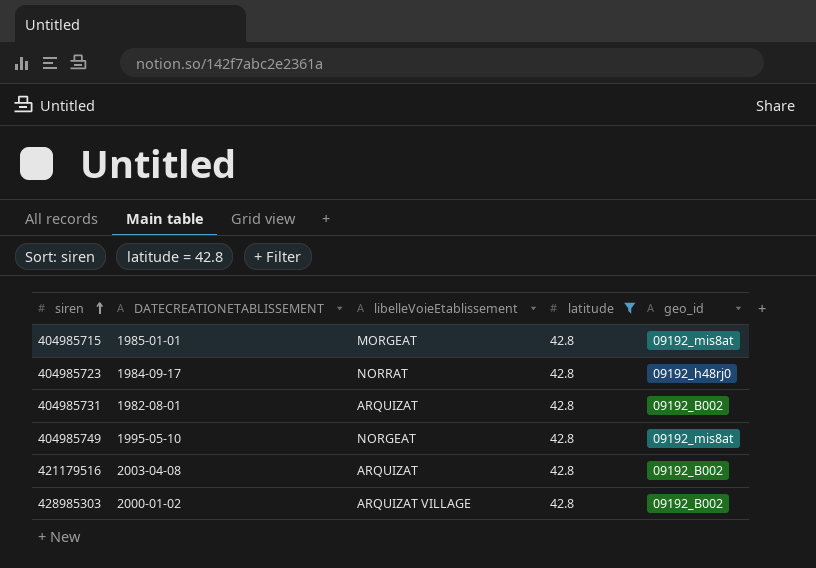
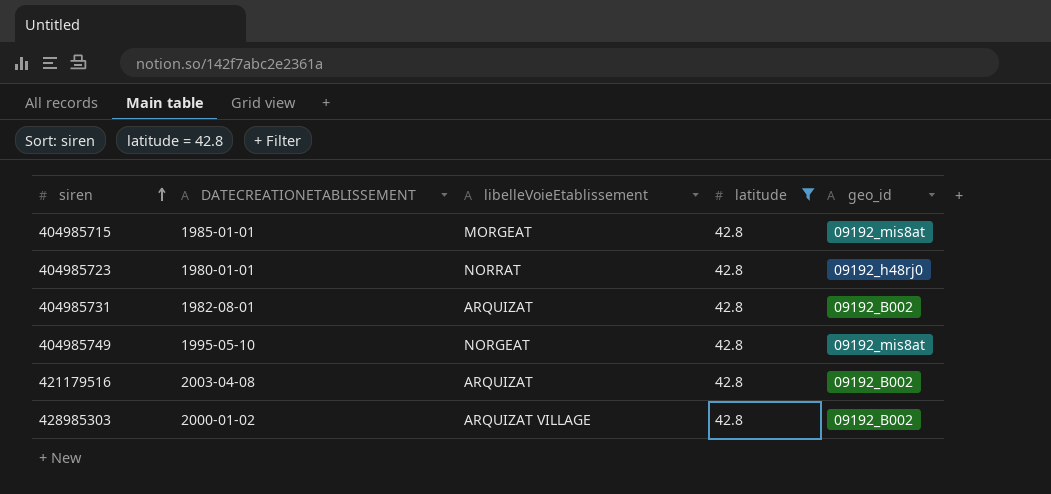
404985723 | DATECREATIONETABLISSEMENT: 1984-09-17 -> 1980-01-01

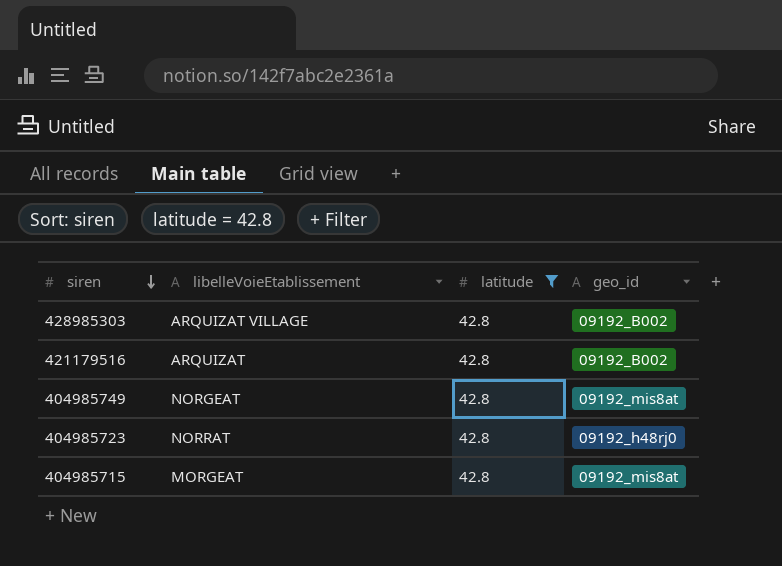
row order: siren ascending -> siren descending
column DATECREATIONETABLISSEMENT | position: 2 -> none
row 404985731: 1982-08-01 | ARQUIZAT | 42.8 | 09192_B002 -> none

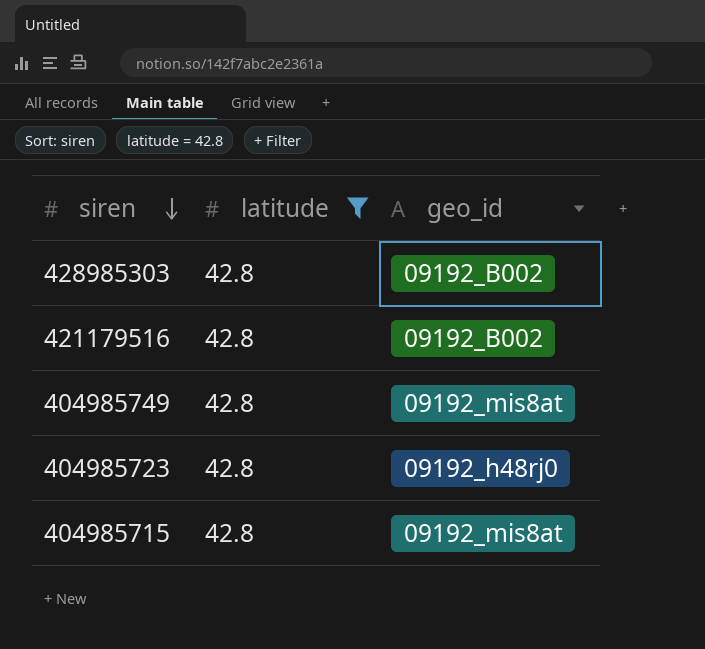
column libelleVoieEtablissement | position: 2 -> none

